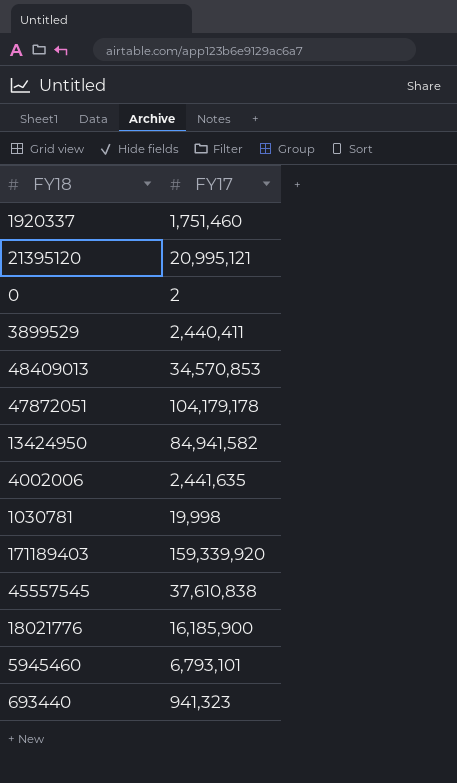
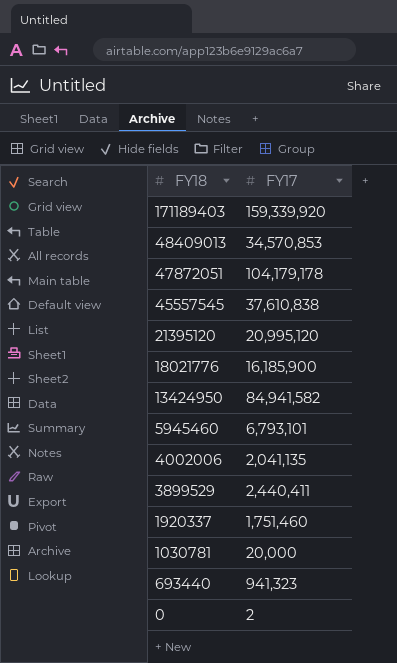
row order: none -> FY18 descending
21395120 | FY17: 20,995,121 -> 20,995,120
4002006 | FY17: 2,441,635 -> 2,041,135
1030781 | FY17: 19,998 -> 20,000

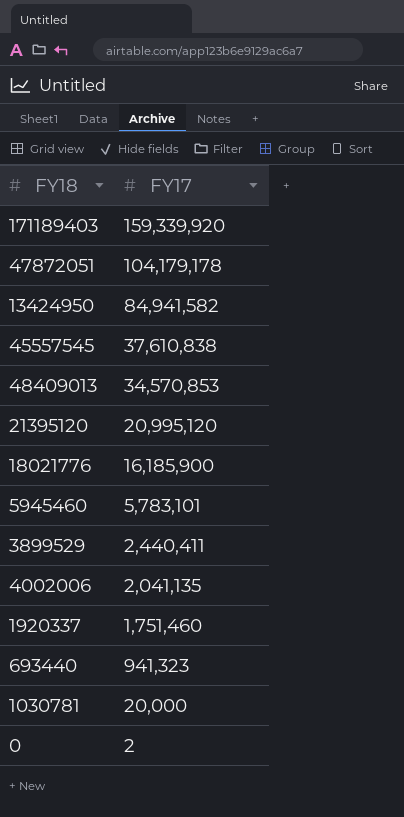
row order: FY18 descending -> FY17 descending
5945460 | FY17: 6,793,101 -> 5,783,101

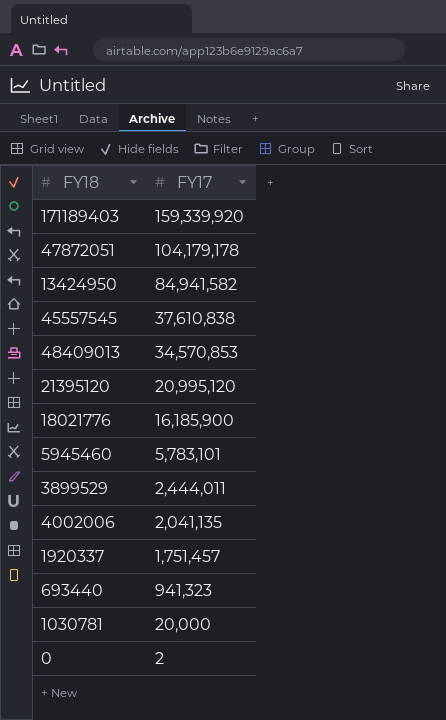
3899529 | FY17: 2,440,411 -> 2,444,011
1920337 | FY17: 1,751,460 -> 1,751,457

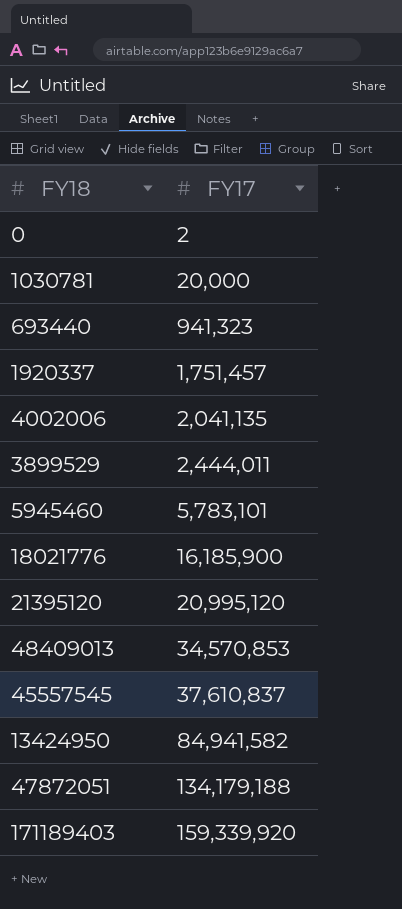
row order: FY17 descending -> FY17 ascending
45557545 | FY17: 37,610,838 -> 37,610,837
47872051 | FY17: 104,179,178 -> 134,179,188

